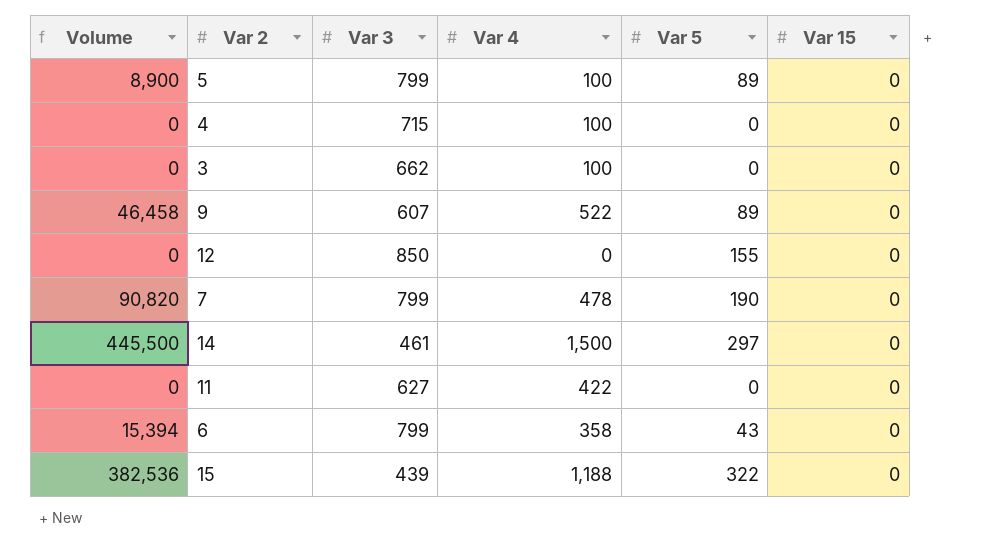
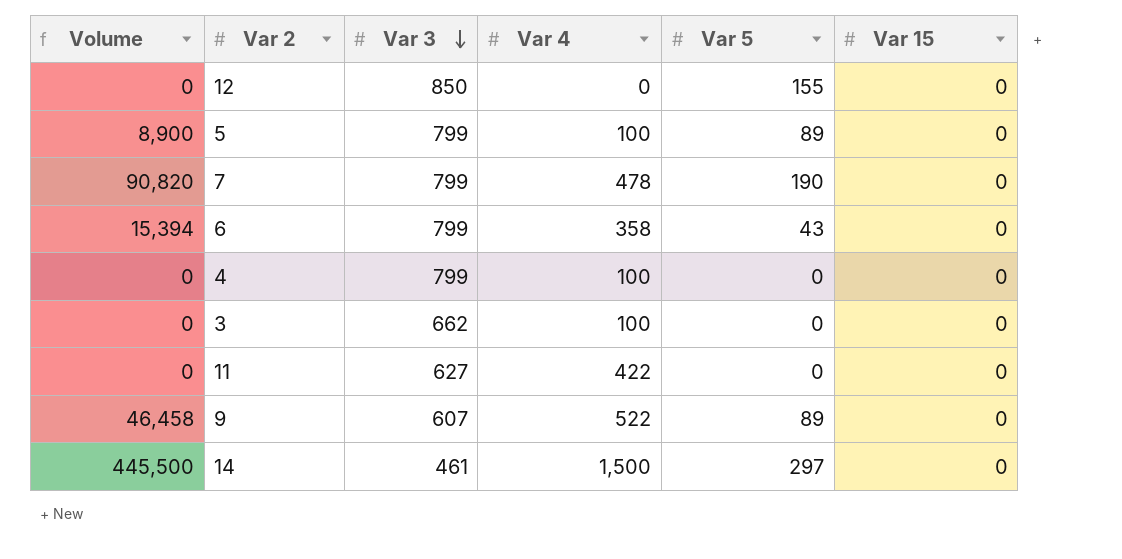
row order: none -> Var 3 descending
row 15: 382,536 | 439 | 1,188 | 322 | 0 -> none
4 | Var 3: 715 -> 799

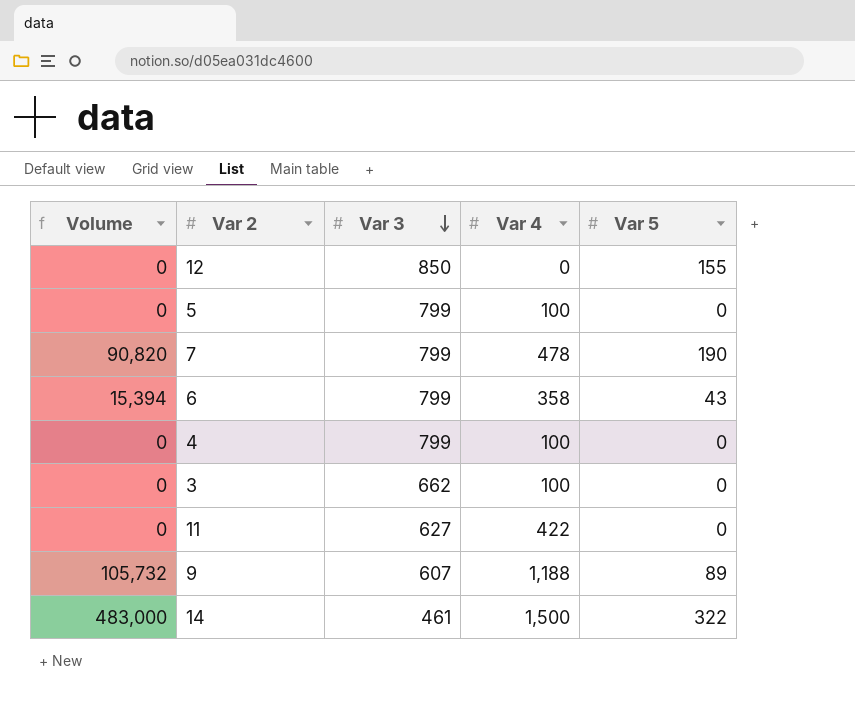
column Var 15 | position: 6 -> none
5 | Volume: 8,900 -> 0
5 | Var 5: 89 -> 0
9 | Volume: 46,458 -> 105,732
9 | Var 4: 522 -> 1,188
14 | Volume: 445,500 -> 483,000
14 | Var 5: 297 -> 322

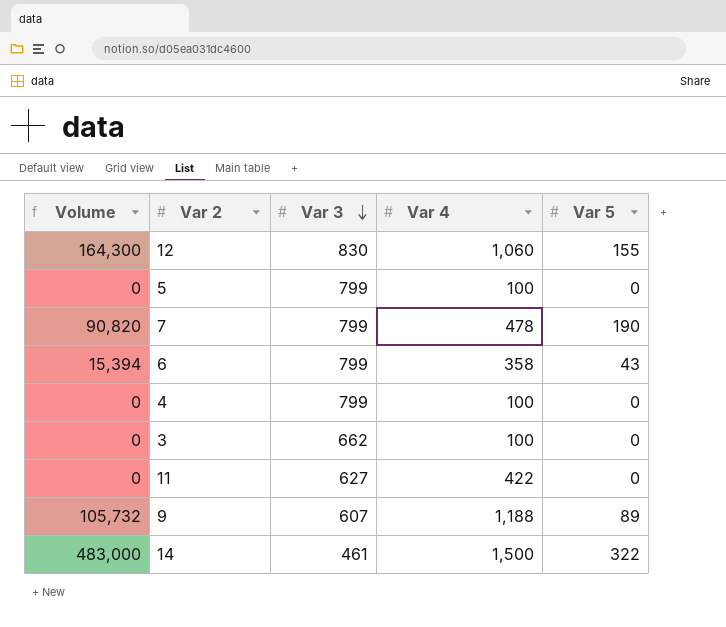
12 | Volume: 0 -> 164,300
12 | Var 3: 850 -> 830
12 | Var 4: 0 -> 1,060

